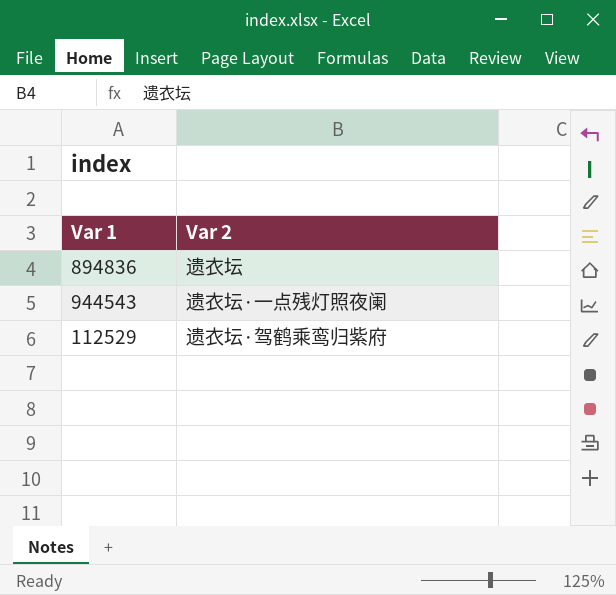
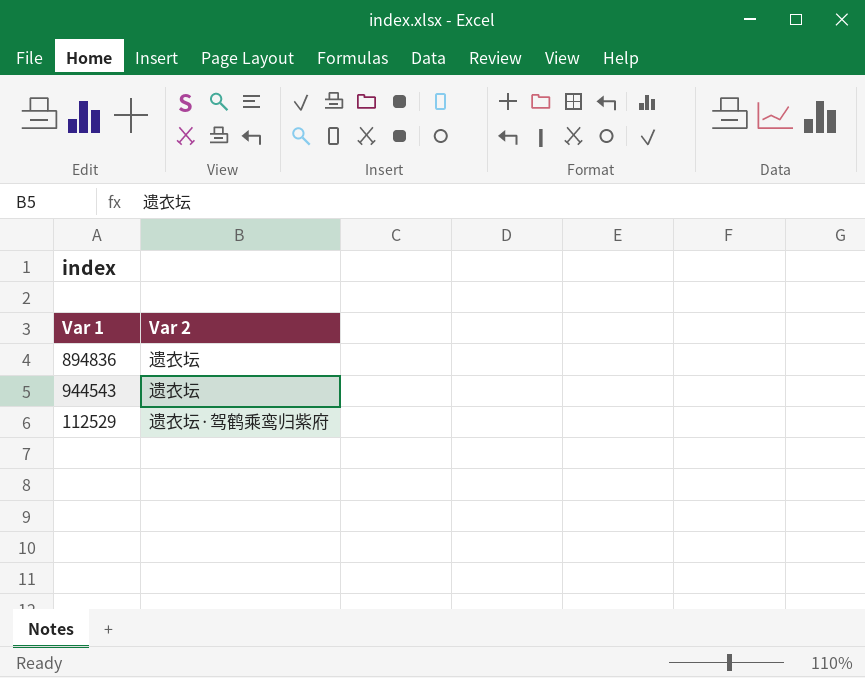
944543 | Var 2: 遗衣坛·一点残灯照夜阑 -> 遗衣坛

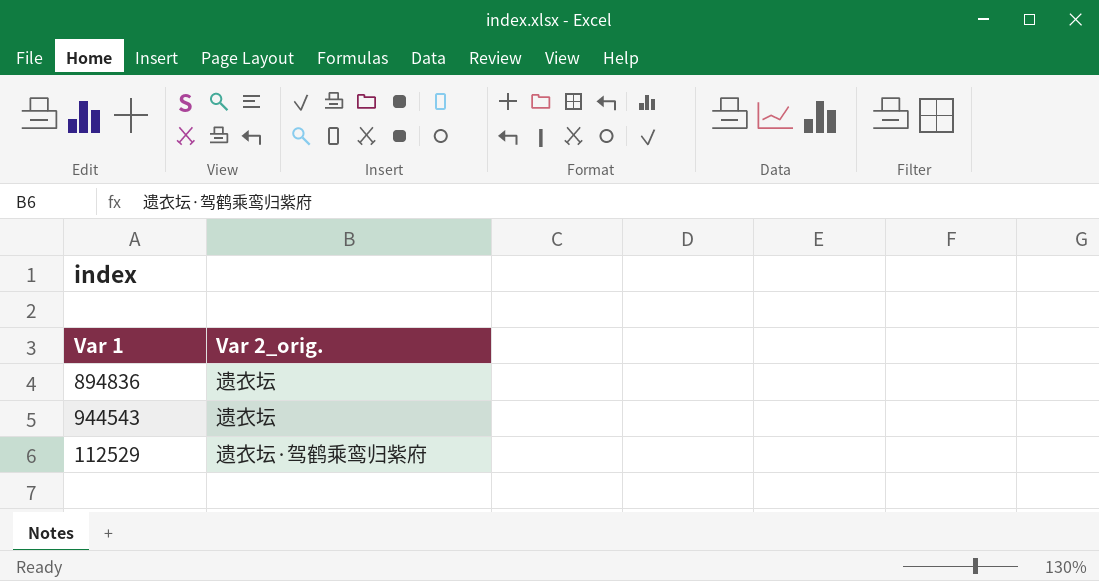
column name: Var 2 -> Var 2_orig.

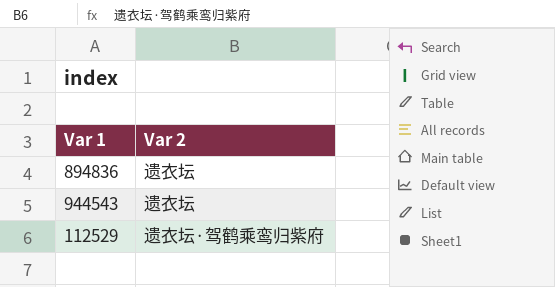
column name: Var 2_orig. -> Var 2

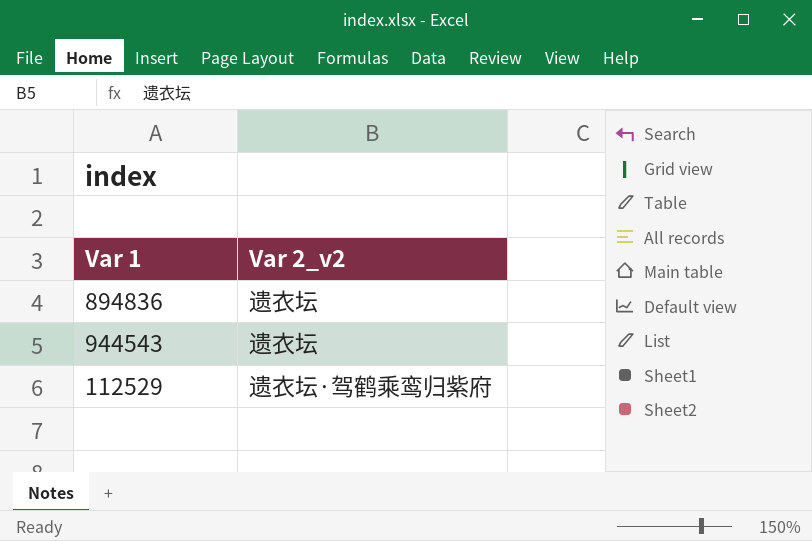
column name: Var 2 -> Var 2_v2

